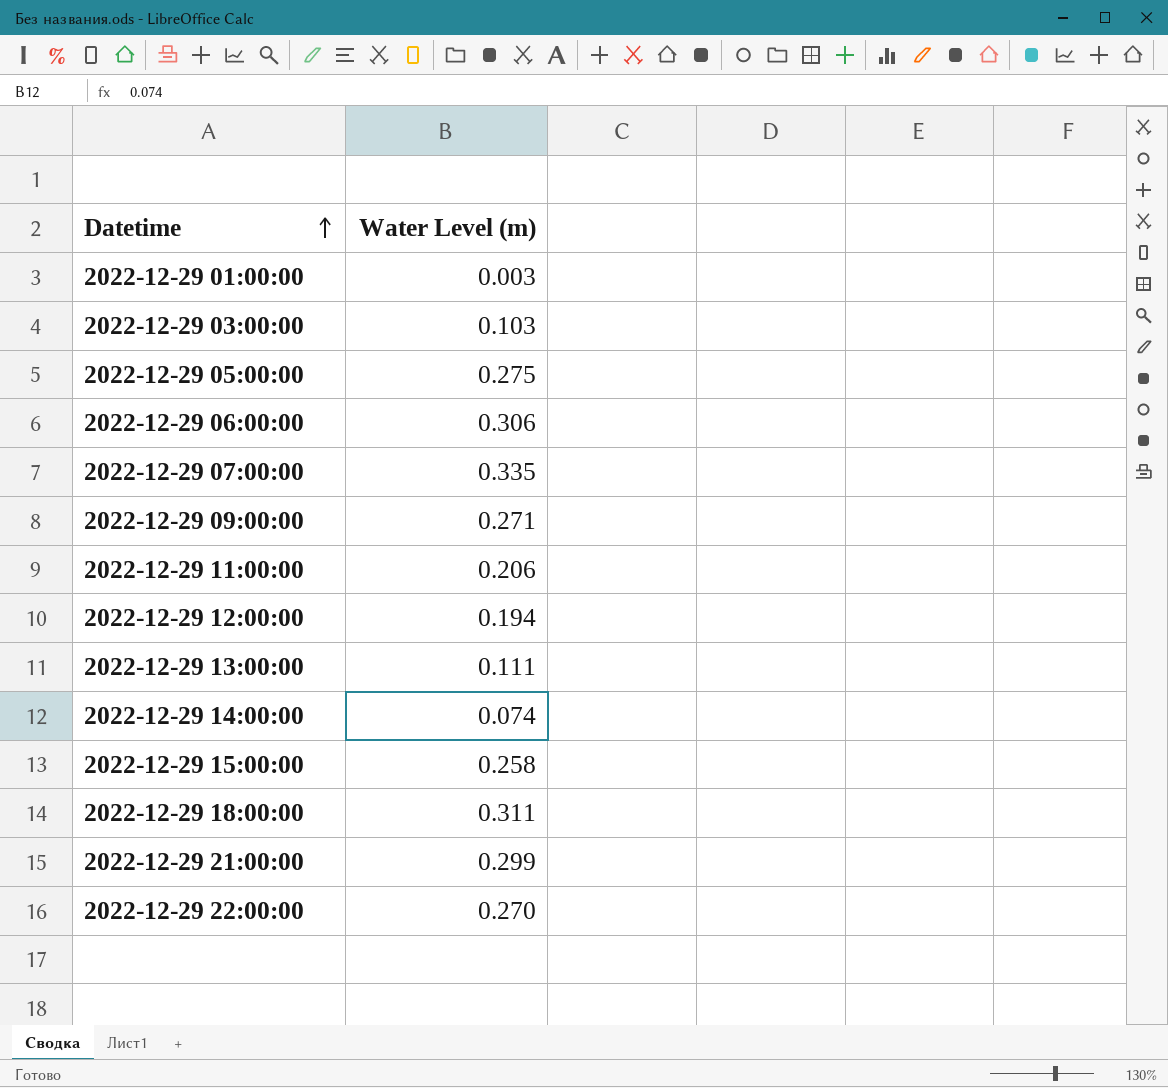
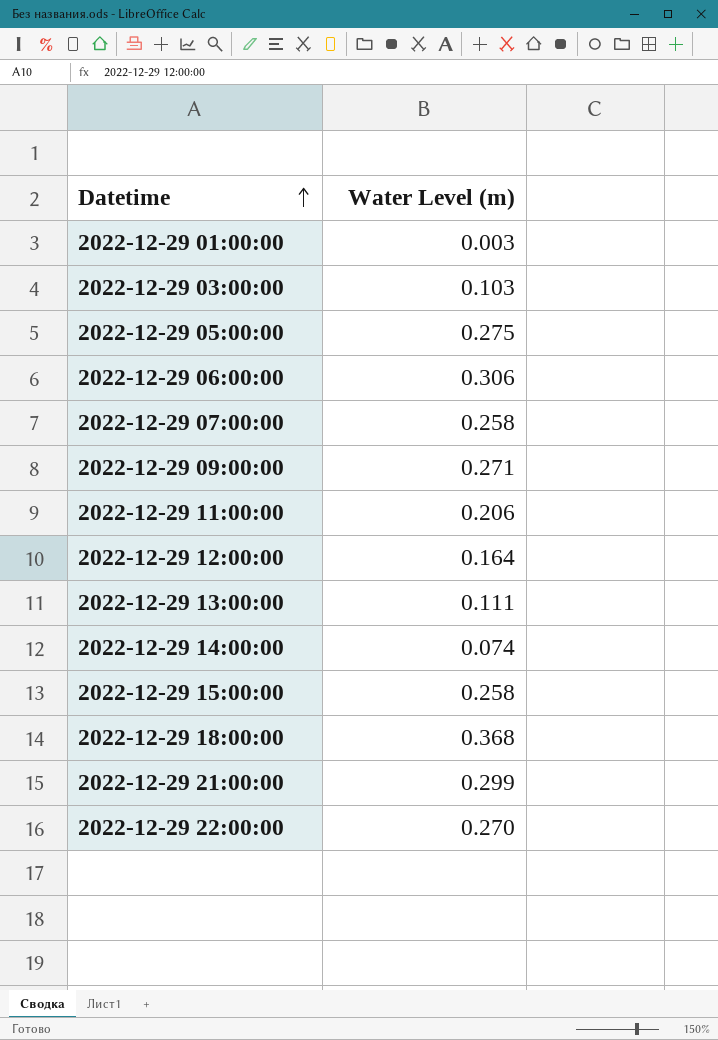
2022-12-29 07:00:00 | Water Level (m): 0.335 -> 0.258
2022-12-29 12:00:00 | Water Level (m): 0.194 -> 0.164
2022-12-29 18:00:00 | Water Level (m): 0.311 -> 0.368

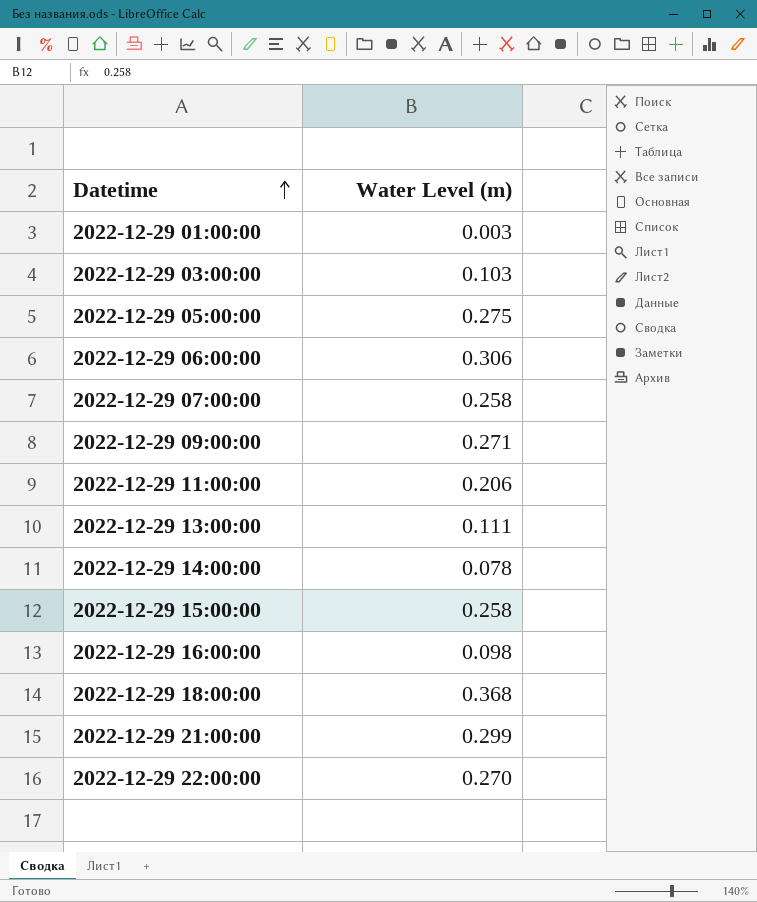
row 2022-12-29 12:00:00: 0.164 -> none
2022-12-29 14:00:00 | Water Level (m): 0.074 -> 0.078
row 2022-12-29 16:00:00: none -> 0.098

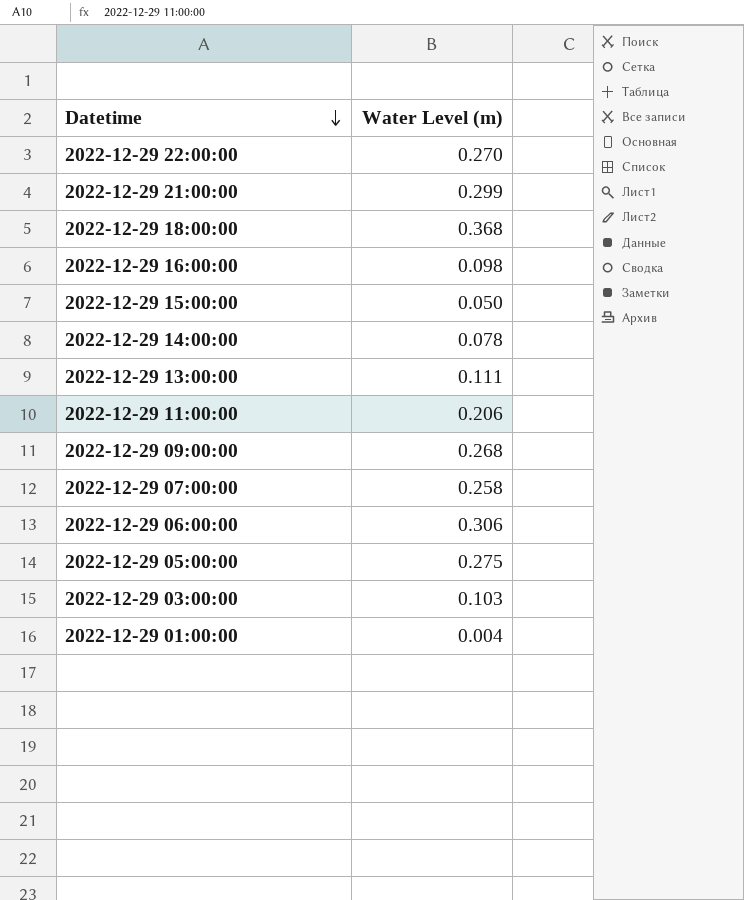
row order: Datetime ascending -> Datetime descending
2022-12-29 15:00:00 | Water Level (m): 0.258 -> 0.050
2022-12-29 09:00:00 | Water Level (m): 0.271 -> 0.268
2022-12-29 01:00:00 | Water Level (m): 0.003 -> 0.004

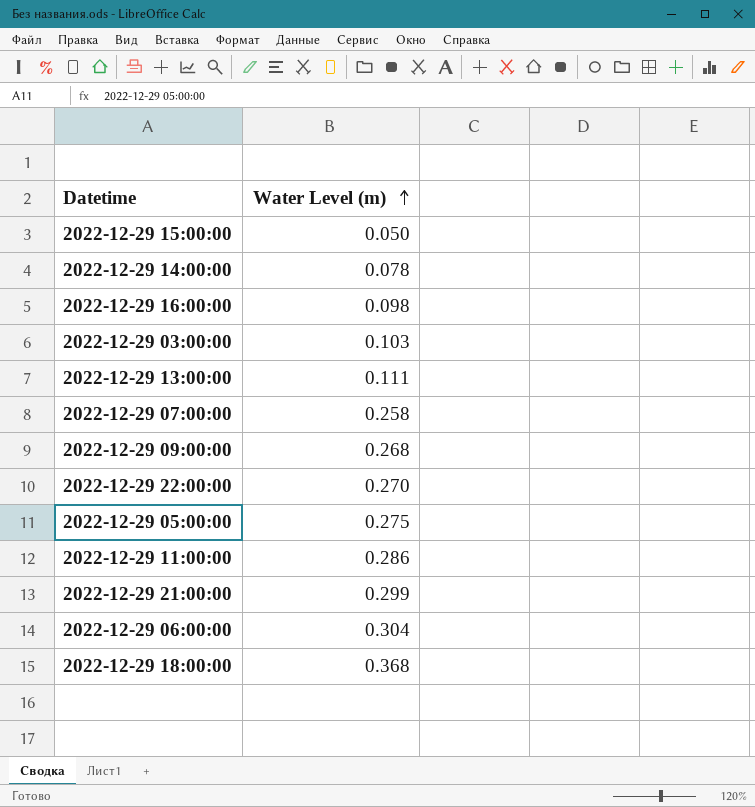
row order: Datetime descending -> Water Level (m) ascending
row 2022-12-29 01:00:00: 0.004 -> none
2022-12-29 11:00:00 | Water Level (m): 0.206 -> 0.286
2022-12-29 06:00:00 | Water Level (m): 0.306 -> 0.304

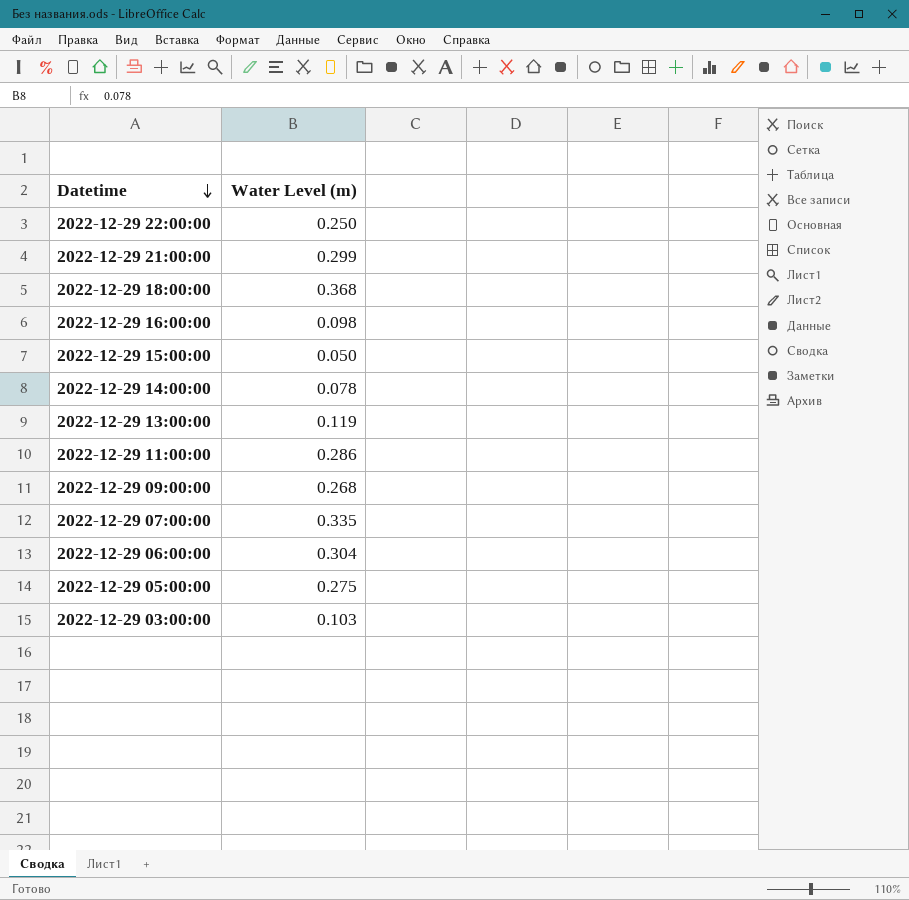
row order: Water Level (m) ascending -> Datetime descending
2022-12-29 22:00:00 | Water Level (m): 0.270 -> 0.250
2022-12-29 13:00:00 | Water Level (m): 0.111 -> 0.119
2022-12-29 07:00:00 | Water Level (m): 0.258 -> 0.335

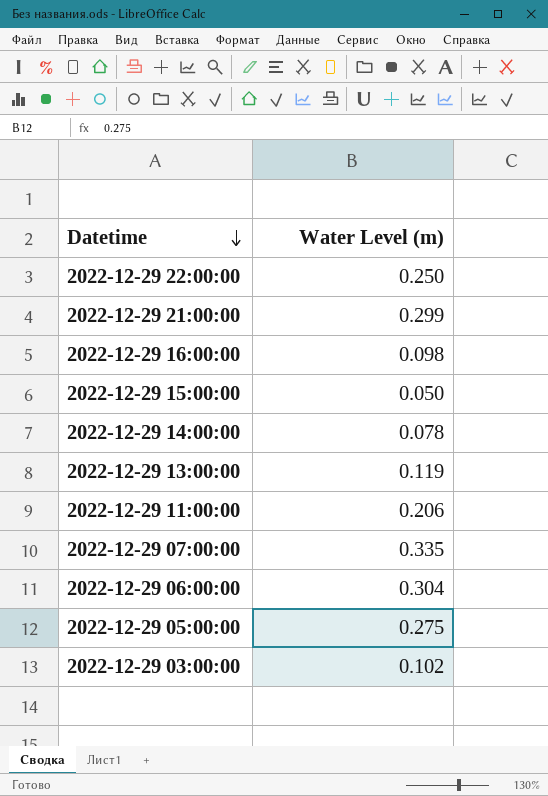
row 2022-12-29 18:00:00: 0.368 -> none
row 2022-12-29 09:00:00: 0.268 -> none
2022-12-29 11:00:00 | Water Level (m): 0.286 -> 0.206
2022-12-29 03:00:00 | Water Level (m): 0.103 -> 0.102

